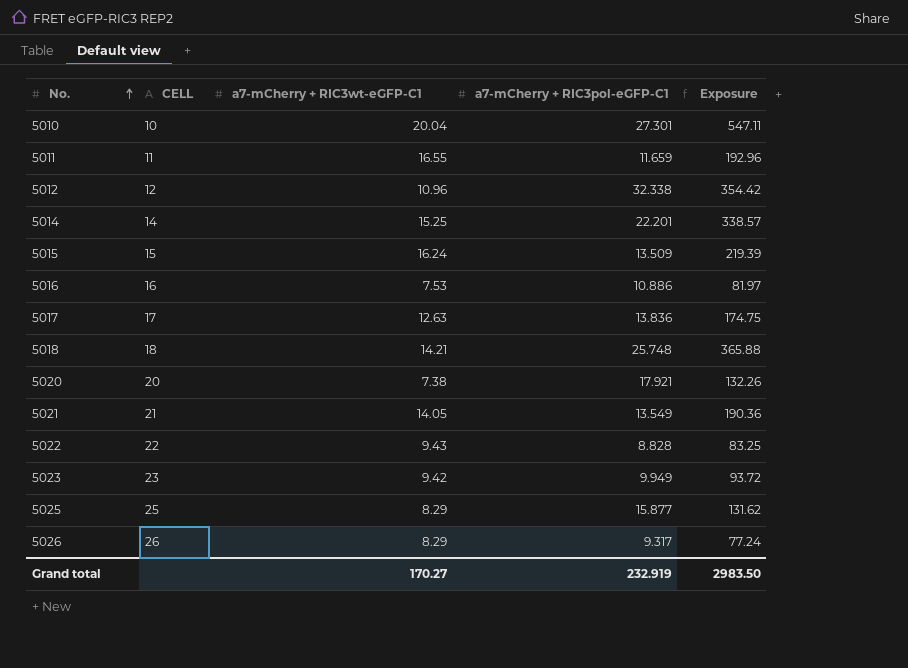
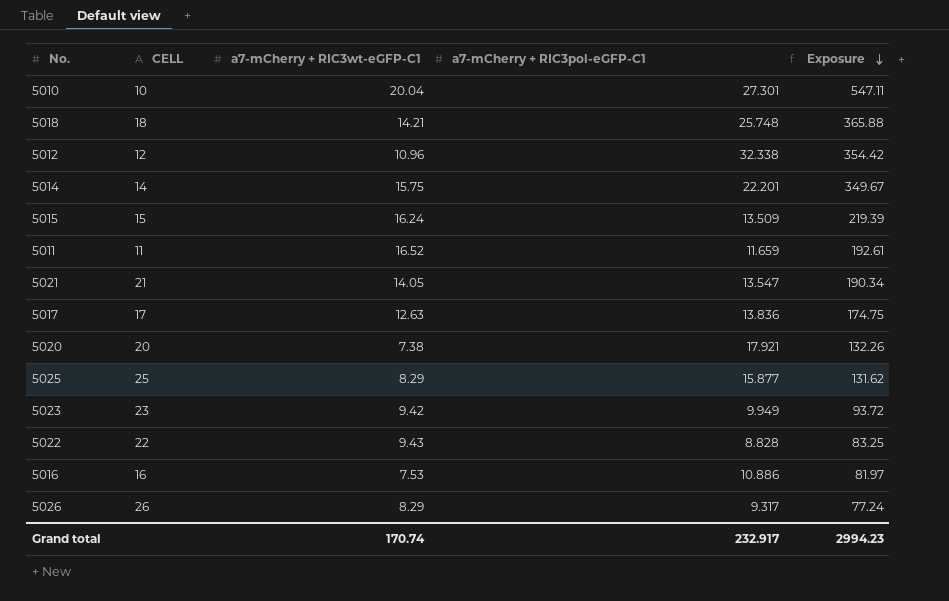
row order: No. ascending -> Exposure descending
5014 | a7-mCherry + RIC3wt-eGFP-C1: 15.25 -> 15.75
5014 | Exposure: 338.57 -> 349.67
5011 | a7-mCherry + RIC3wt-eGFP-C1: 16.55 -> 16.52
5011 | Exposure: 192.96 -> 192.61
5021 | a7-mCherry + RIC3pol-eGFP-C1: 13.549 -> 13.547
5021 | Exposure: 190.36 -> 190.34
Grand total | a7-mCherry + RIC3wt-eGFP-C1: 170.27 -> 170.74
Grand total | a7-mCherry + RIC3pol-eGFP-C1: 232.919 -> 232.917
Grand total | Exposure: 2983.50 -> 2994.23

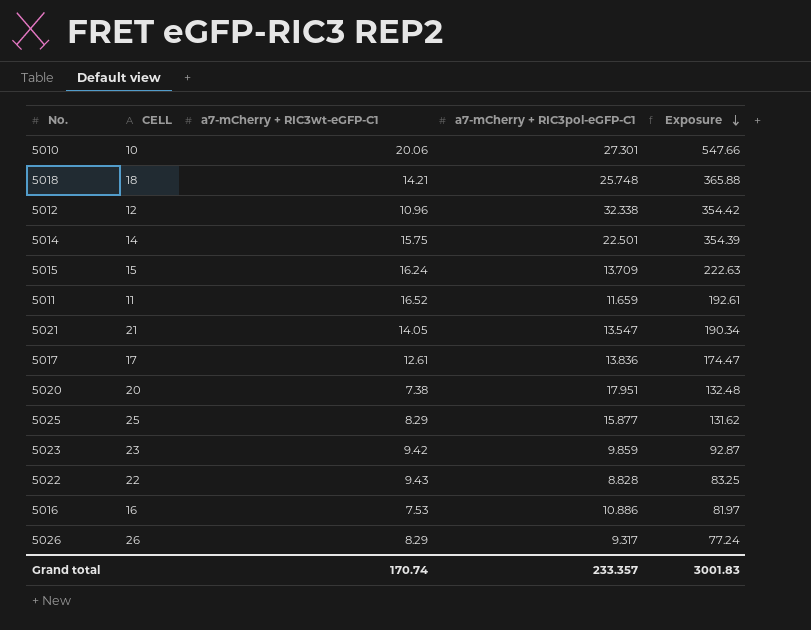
5010 | a7-mCherry + RIC3wt-eGFP-C1: 20.04 -> 20.06
5010 | Exposure: 547.11 -> 547.66
5014 | a7-mCherry + RIC3pol-eGFP-C1: 22.201 -> 22.501
5014 | Exposure: 349.67 -> 354.39
5015 | a7-mCherry + RIC3pol-eGFP-C1: 13.509 -> 13.709
5015 | Exposure: 219.39 -> 222.63
5017 | a7-mCherry + RIC3wt-eGFP-C1: 12.63 -> 12.61
5017 | Exposure: 174.75 -> 174.47
5020 | a7-mCherry + RIC3pol-eGFP-C1: 17.921 -> 17.951
5020 | Exposure: 132.26 -> 132.48
5023 | a7-mCherry + RIC3pol-eGFP-C1: 9.949 -> 9.859
5023 | Exposure: 93.72 -> 92.87
Grand total | a7-mCherry + RIC3pol-eGFP-C1: 232.917 -> 233.357
Grand total | Exposure: 2994.23 -> 3001.83

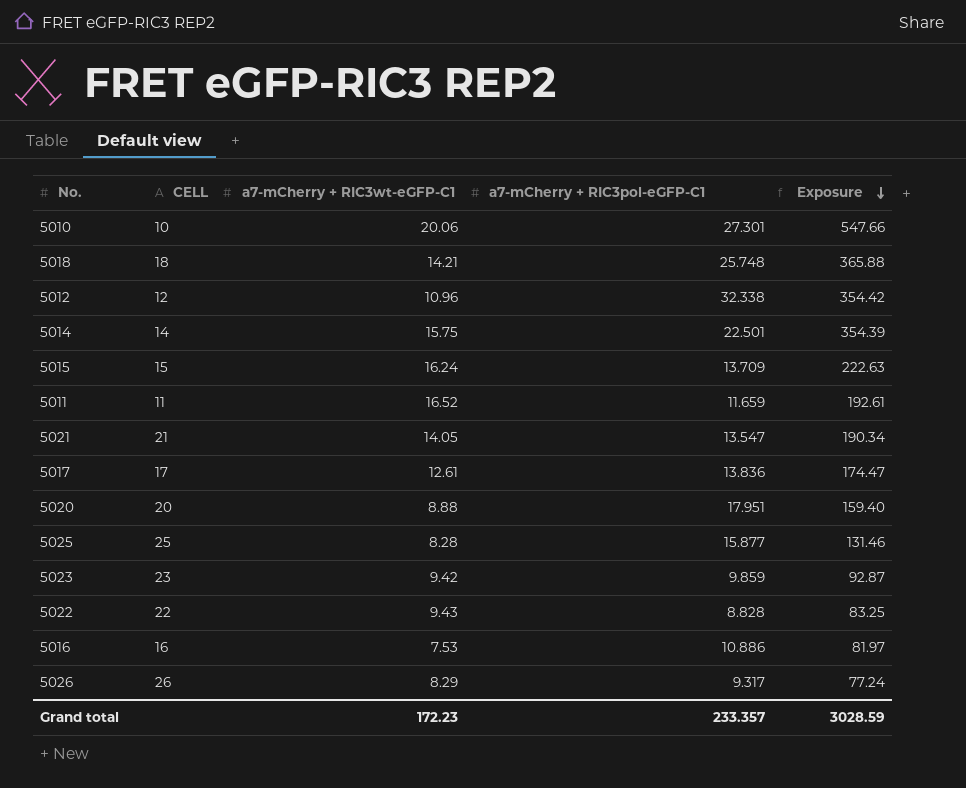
5020 | a7-mCherry + RIC3wt-eGFP-C1: 7.38 -> 8.88
5020 | Exposure: 132.48 -> 159.40
5025 | a7-mCherry + RIC3wt-eGFP-C1: 8.29 -> 8.28
5025 | Exposure: 131.62 -> 131.46
Grand total | a7-mCherry + RIC3wt-eGFP-C1: 170.74 -> 172.23
Grand total | Exposure: 3001.83 -> 3028.59

